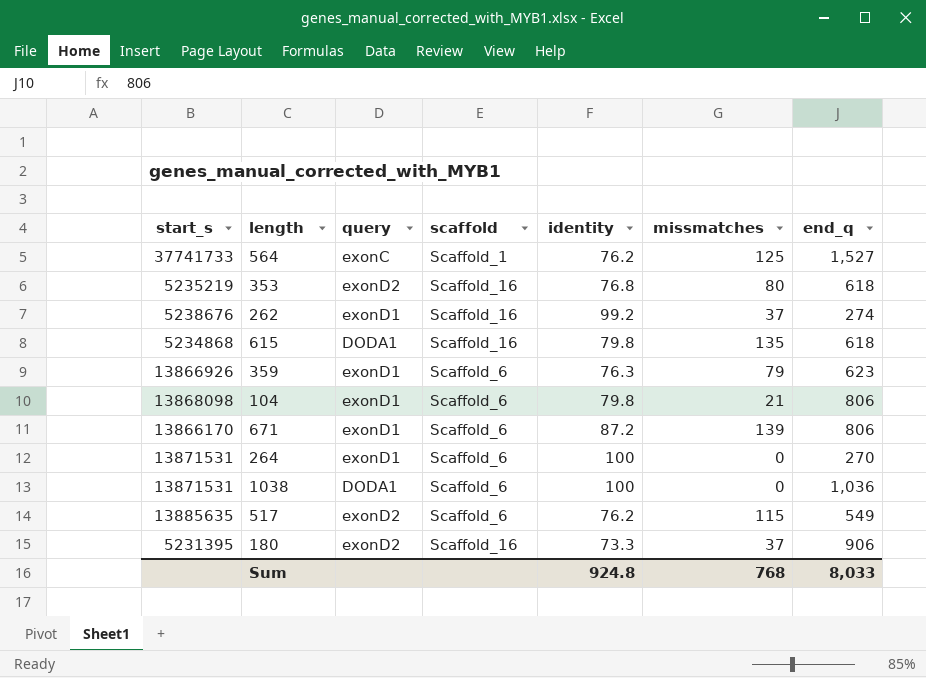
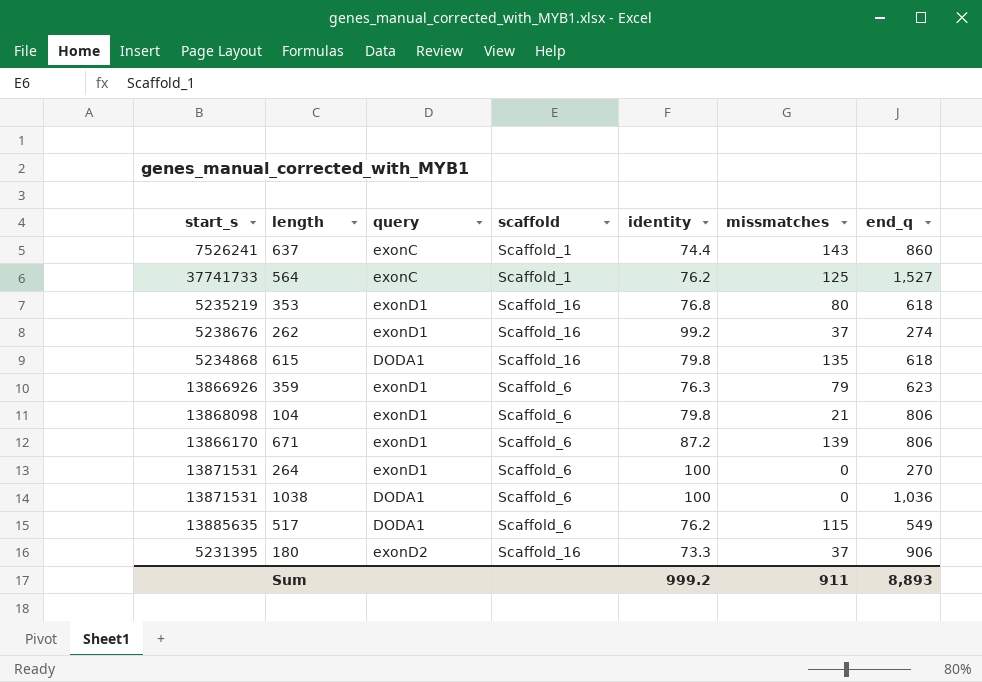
row 637: none -> 7526241 | exonC | Scaffold_1 | 74.4 | 143 | 860
353 | query: exonD2 -> exonD1
517 | query: exonD2 -> DODA1
Sum | identity: 924.8 -> 999.2
Sum | missmatches: 768 -> 911
Sum | end_q: 8,033 -> 8,893

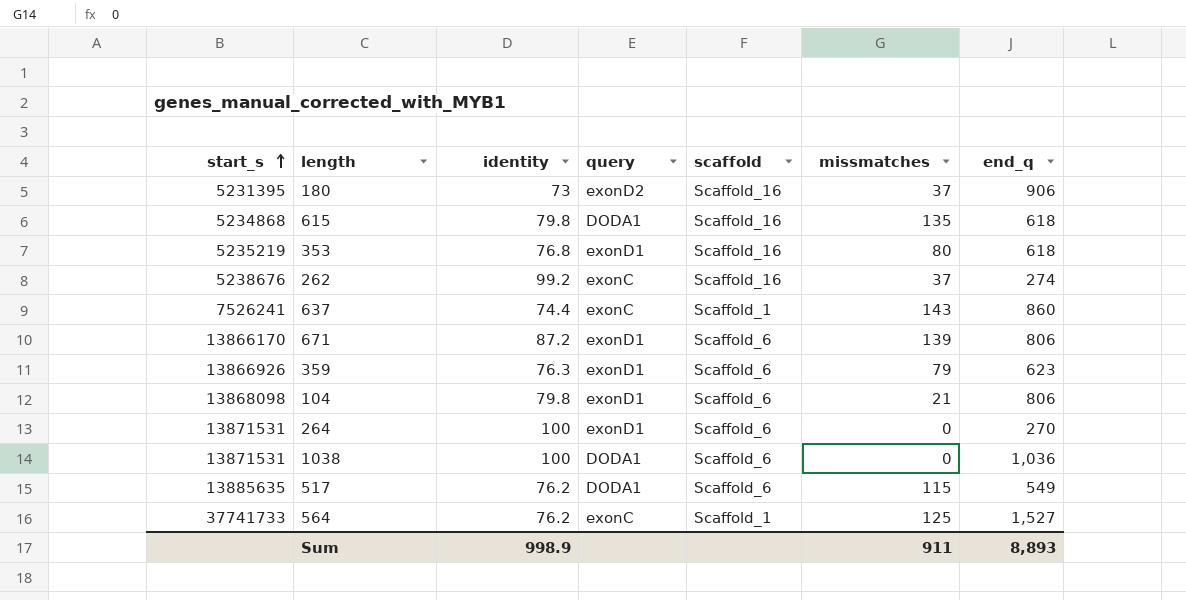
row order: none -> start_s ascending
column identity | position: 5 -> 3
180 | identity: 73.3 -> 73
262 | query: exonD1 -> exonC
Sum | identity: 999.2 -> 998.9

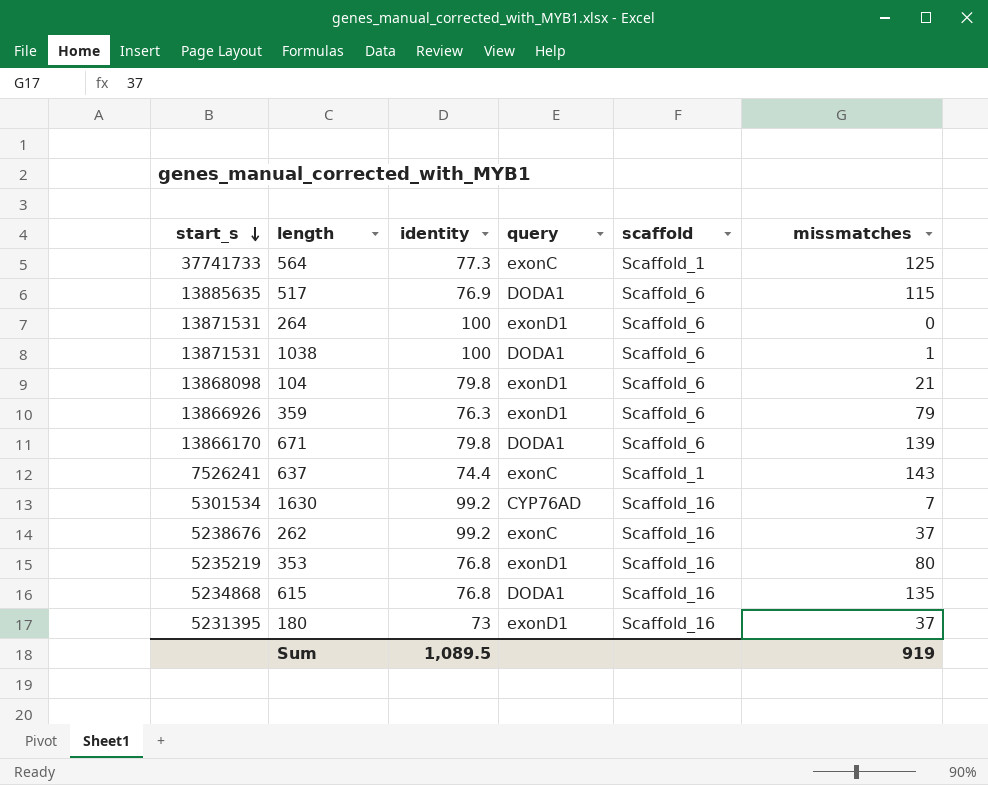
row order: start_s ascending -> start_s descending
column end_q | position: 7 -> none
564 | identity: 76.2 -> 77.3
517 | identity: 76.2 -> 76.9
1038 | missmatches: 0 -> 1
671 | identity: 87.2 -> 79.8
671 | query: exonD1 -> DODA1
row 1630: none -> 5301534 | 99.2 | CYP76AD | Scaffold_16 | 7
615 | identity: 79.8 -> 76.8
180 | query: exonD2 -> exonD1
Sum | identity: 998.9 -> 1,089.5
Sum | missmatches: 911 -> 919

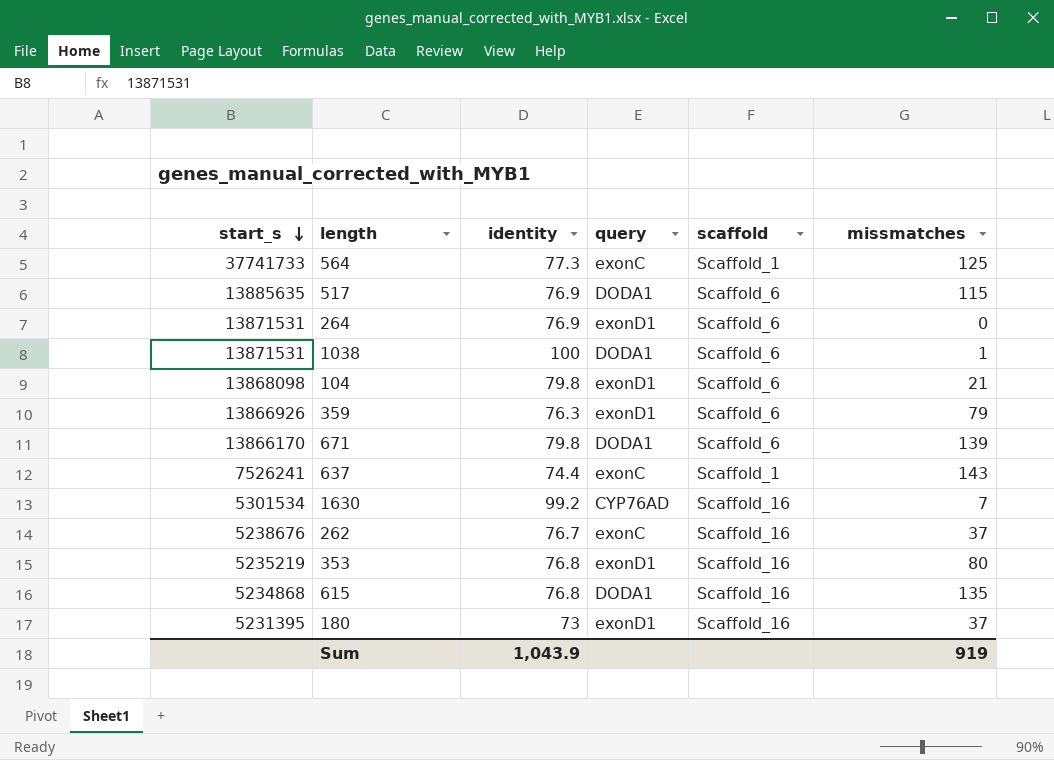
264 | identity: 100 -> 76.9
262 | identity: 99.2 -> 76.7
Sum | identity: 1,089.5 -> 1,043.9

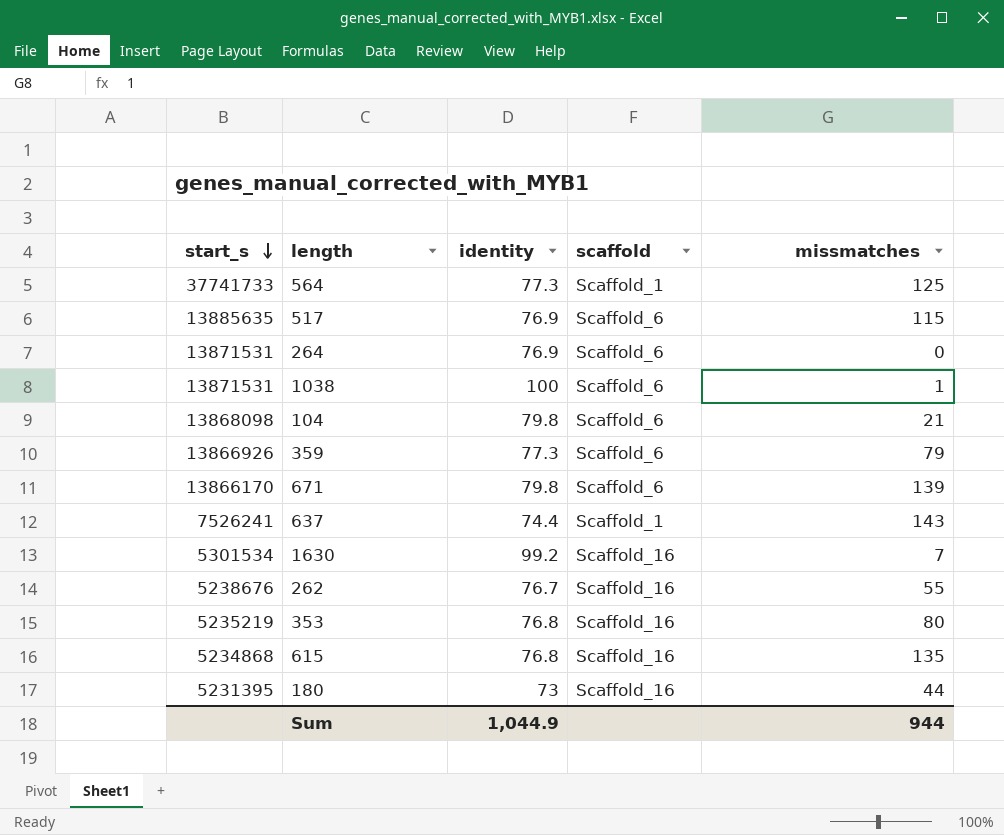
column query | position: 4 -> none
359 | identity: 76.3 -> 77.3
262 | missmatches: 37 -> 55
180 | missmatches: 37 -> 44
Sum | identity: 1,043.9 -> 1,044.9
Sum | missmatches: 919 -> 944

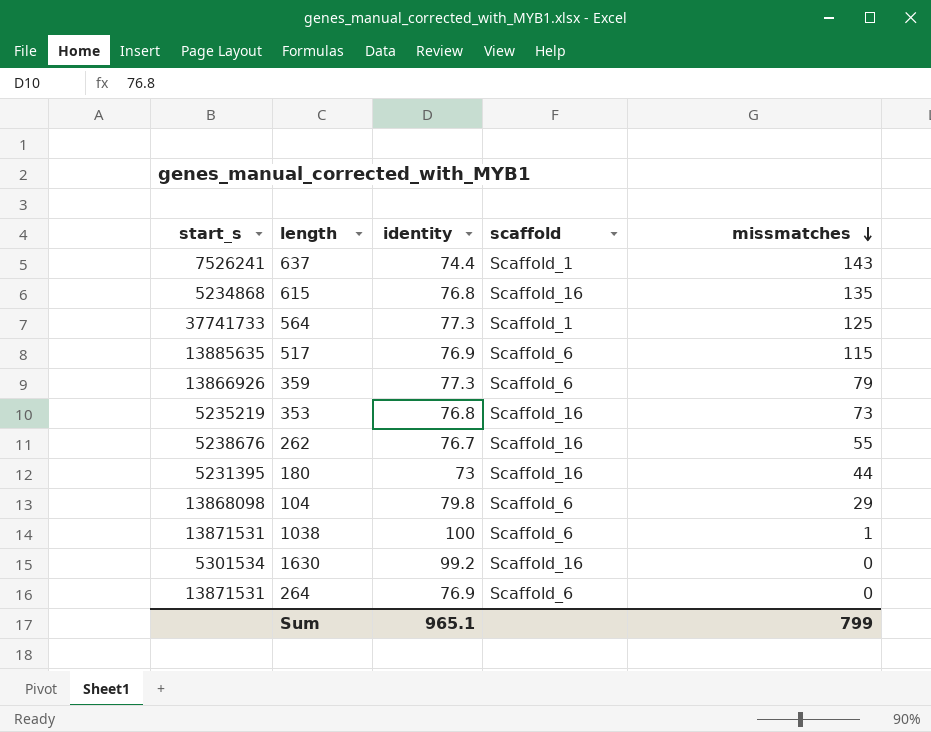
row order: start_s descending -> missmatches descending
row 671: 13866170 | 79.8 | Scaffold_6 | 139 -> none
353 | missmatches: 80 -> 73
104 | missmatches: 21 -> 29
1630 | missmatches: 7 -> 0
Sum | identity: 1,044.9 -> 965.1
Sum | missmatches: 944 -> 799

